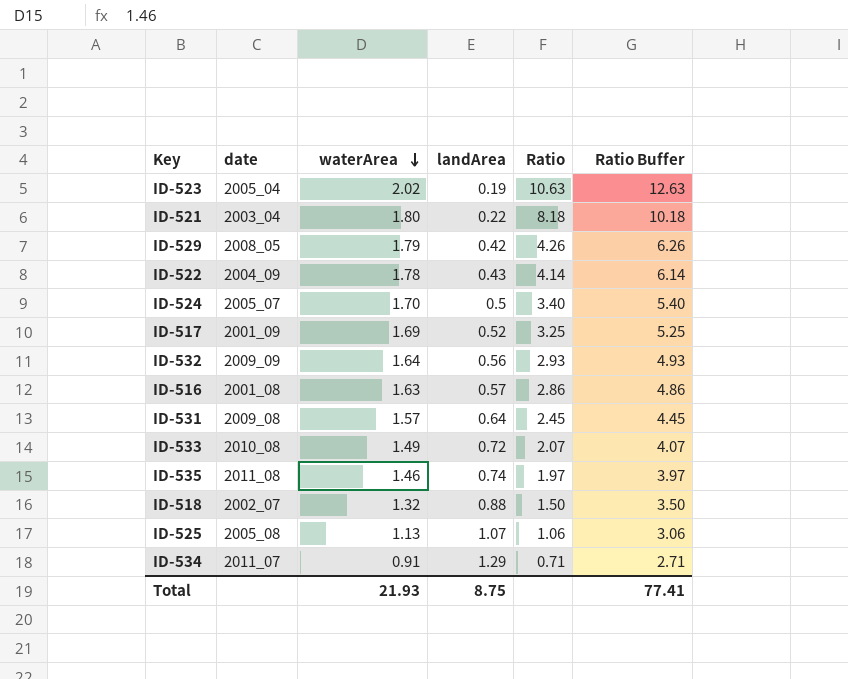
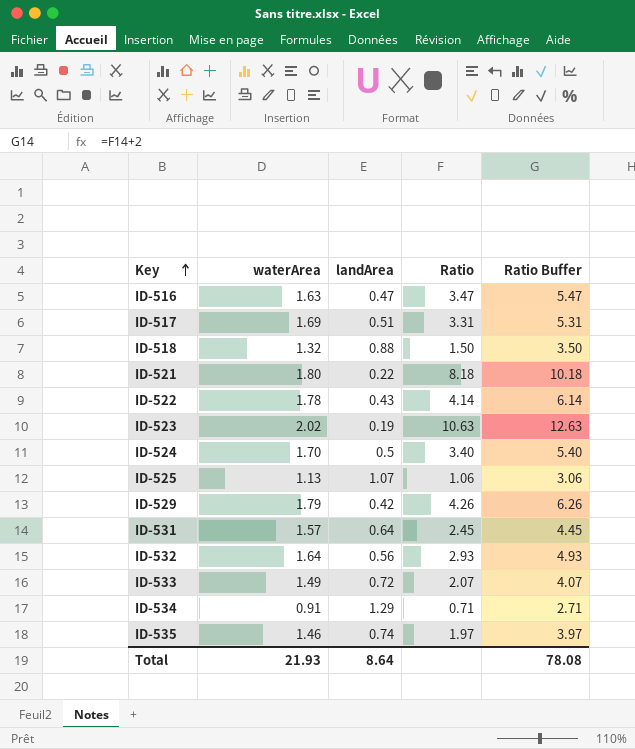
row order: waterArea descending -> Key ascending
column date | position: 2 -> none
ID-516 | landArea: 0.57 -> 0.47
ID-516 | Ratio: 2.86 -> 3.47
ID-516 | Ratio Buffer: 4.86 -> 5.47
ID-517 | landArea: 0.52 -> 0.51
ID-517 | Ratio: 3.25 -> 3.31
ID-517 | Ratio Buffer: 5.25 -> 5.31
Total | landArea: 8.75 -> 8.64
Total | Ratio Buffer: 77.41 -> 78.08

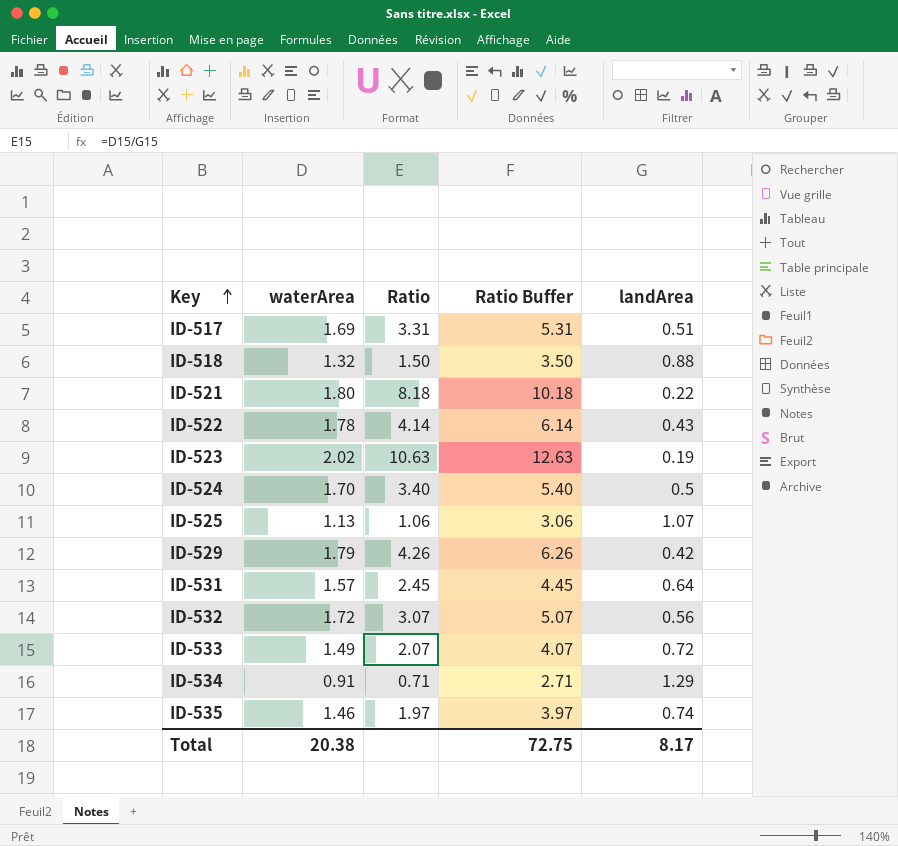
column landArea | position: 3 -> 5
row ID-516: 1.63 | 0.47 | 3.47 | 5.47 -> none
ID-532 | waterArea: 1.64 -> 1.72
ID-532 | Ratio: 2.93 -> 3.07
ID-532 | Ratio Buffer: 4.93 -> 5.07
Total | waterArea: 21.93 -> 20.38
Total | Ratio Buffer: 78.08 -> 72.75
Total | landArea: 8.64 -> 8.17

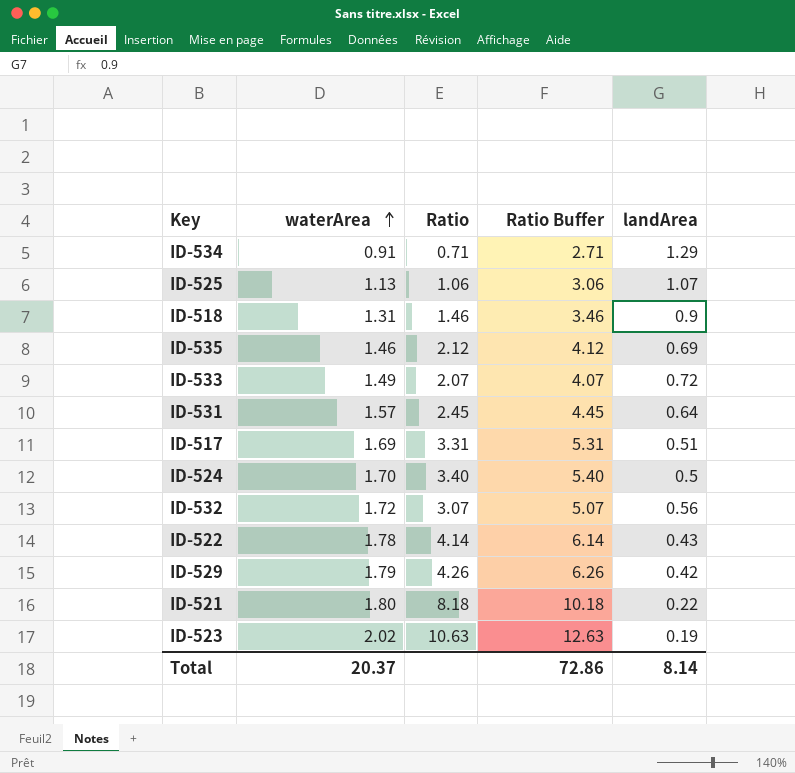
row order: Key ascending -> waterArea ascending
ID-518 | waterArea: 1.32 -> 1.31
ID-518 | Ratio: 1.50 -> 1.46
ID-518 | Ratio Buffer: 3.50 -> 3.46
ID-518 | landArea: 0.88 -> 0.9
ID-535 | Ratio: 1.97 -> 2.12
ID-535 | Ratio Buffer: 3.97 -> 4.12
ID-535 | landArea: 0.74 -> 0.69
Total | waterArea: 20.38 -> 20.37
Total | Ratio Buffer: 72.75 -> 72.86
Total | landArea: 8.17 -> 8.14

